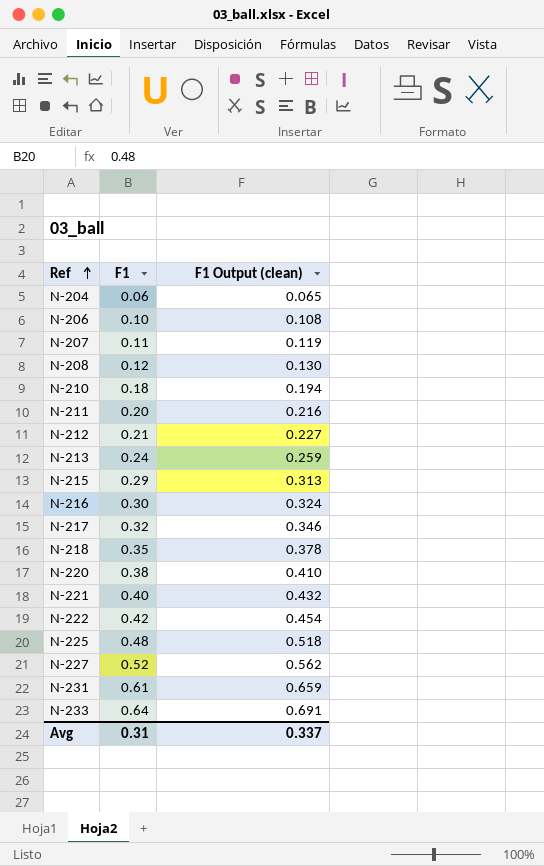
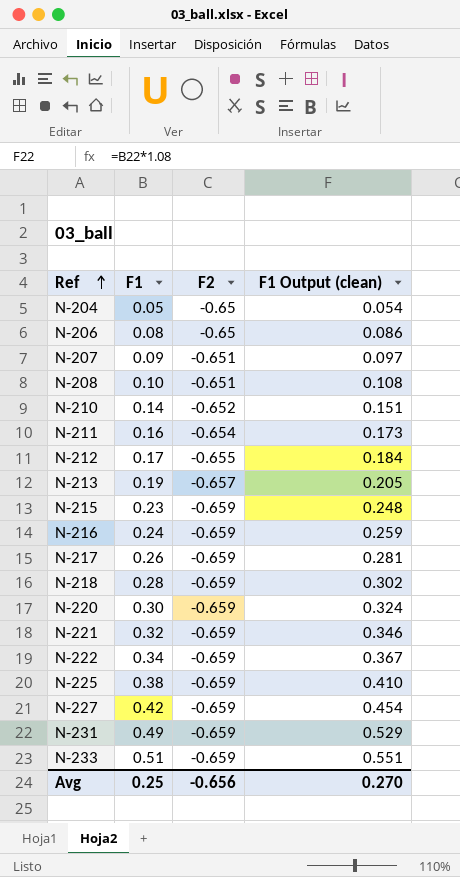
column F2 | position: none -> 3
N-204 | F1: 0.06 -> 0.05
N-204 | F1 Output (clean): 0.065 -> 0.054
N-206 | F1: 0.10 -> 0.08
N-206 | F1 Output (clean): 0.108 -> 0.086
N-207 | F1: 0.11 -> 0.09
N-207 | F1 Output (clean): 0.119 -> 0.097
N-208 | F1: 0.12 -> 0.10
N-208 | F1 Output (clean): 0.130 -> 0.108
N-210 | F1: 0.18 -> 0.14
N-210 | F1 Output (clean): 0.194 -> 0.151
N-211 | F1: 0.20 -> 0.16
N-211 | F1 Output (clean): 0.216 -> 0.173
N-212 | F1: 0.21 -> 0.17
N-212 | F1 Output (clean): 0.227 -> 0.184
N-213 | F1: 0.24 -> 0.19
N-213 | F1 Output (clean): 0.259 -> 0.205
N-215 | F1: 0.29 -> 0.23
N-215 | F1 Output (clean): 0.313 -> 0.248
N-216 | F1: 0.30 -> 0.24
N-216 | F1 Output (clean): 0.324 -> 0.259
N-217 | F1: 0.32 -> 0.26
N-217 | F1 Output (clean): 0.346 -> 0.281
N-218 | F1: 0.35 -> 0.28
N-218 | F1 Output (clean): 0.378 -> 0.302
N-220 | F1: 0.38 -> 0.30
N-220 | F1 Output (clean): 0.410 -> 0.324
N-221 | F1: 0.40 -> 0.32
N-221 | F1 Output (clean): 0.432 -> 0.346
N-222 | F1: 0.42 -> 0.34
N-222 | F1 Output (clean): 0.454 -> 0.367
N-225 | F1: 0.48 -> 0.38
N-225 | F1 Output (clean): 0.518 -> 0.410
N-227 | F1: 0.52 -> 0.42
N-227 | F1 Output (clean): 0.562 -> 0.454
N-231 | F1: 0.61 -> 0.49
N-231 | F1 Output (clean): 0.659 -> 0.529
N-233 | F1: 0.64 -> 0.51
N-233 | F1 Output (clean): 0.691 -> 0.551
Avg | F1: 0.31 -> 0.25
Avg | F1 Output (clean): 0.337 -> 0.270

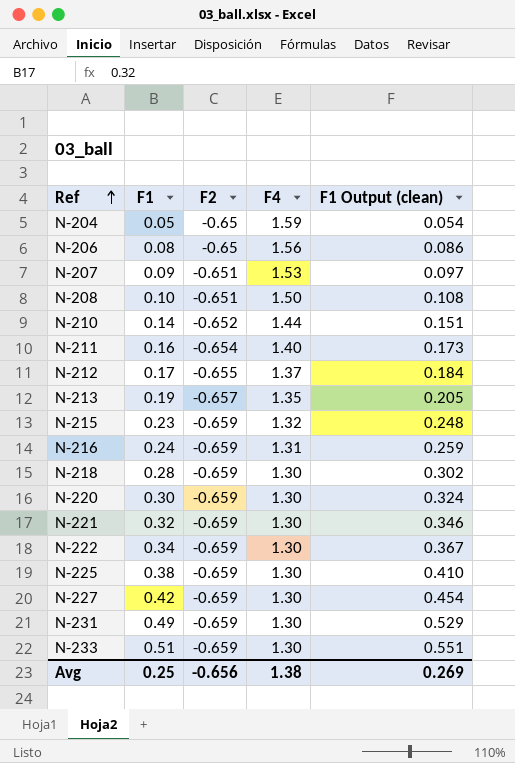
column F4 | position: none -> 4
row N-217: 0.26 | -0.659 | 0.281 -> none
Avg | F1 Output (clean): 0.270 -> 0.269

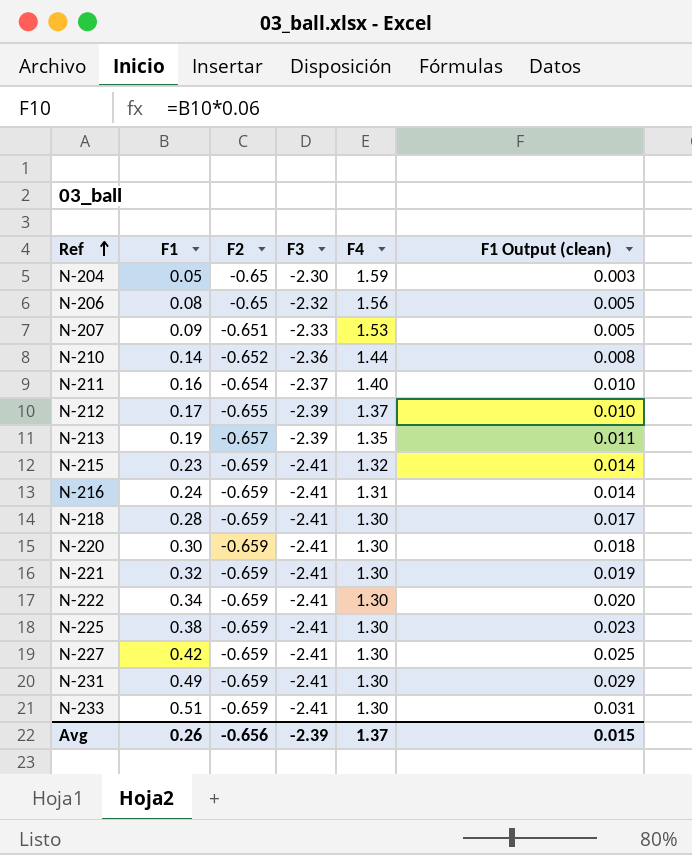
column F3 | position: none -> 4
column F1 Output (clean) | formula: [F1] * 1.08 -> [F1] * 0.06
row N-208: 0.10 | -0.651 | 1.50 | 0.108 -> none
Avg | F1: 0.25 -> 0.26
Avg | F4: 1.38 -> 1.37
Avg | F1 Output (clean): 0.269 -> 0.015

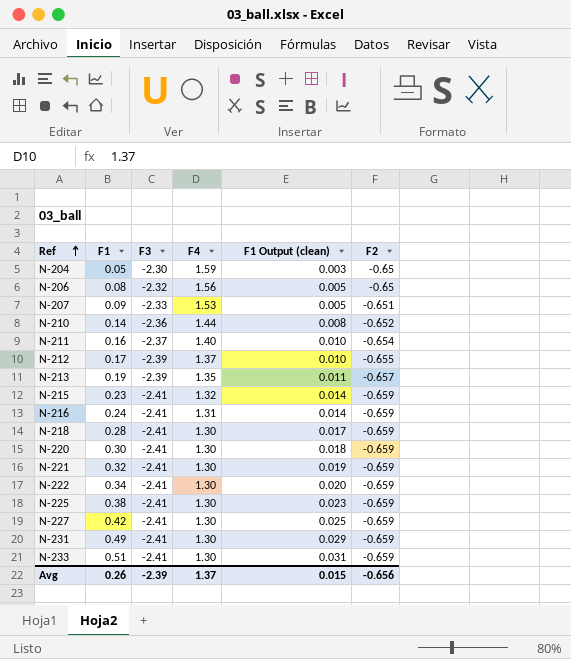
column F2 | position: 3 -> 6

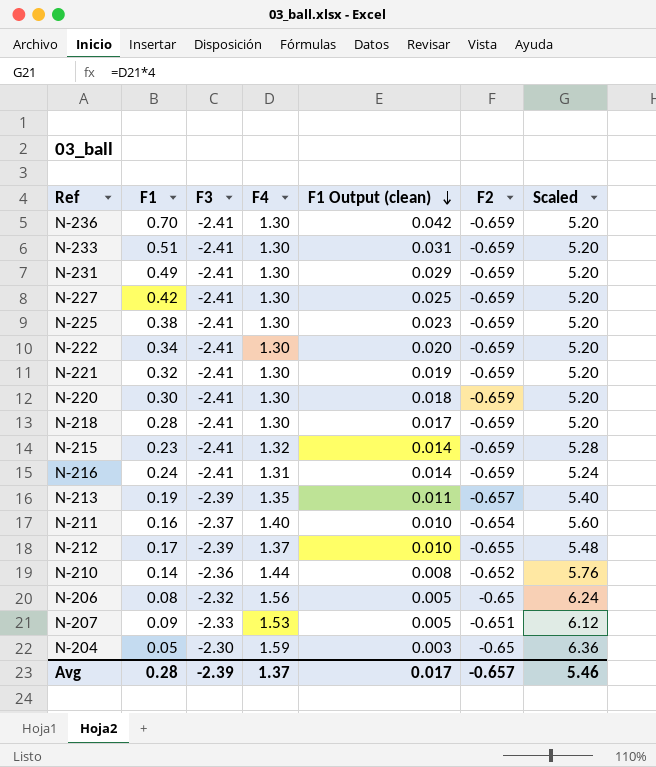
row order: Ref ascending -> F1 Output (clean) descending
column Scaled | formula: none -> [F4] * 4
row N-236: none -> 0.70 | -2.41 | 1.30 | 0.042 | -0.659 | 5.20
Avg | F1: 0.26 -> 0.28
Avg | F1 Output (clean): 0.015 -> 0.017
Avg | F2: -0.656 -> -0.657

